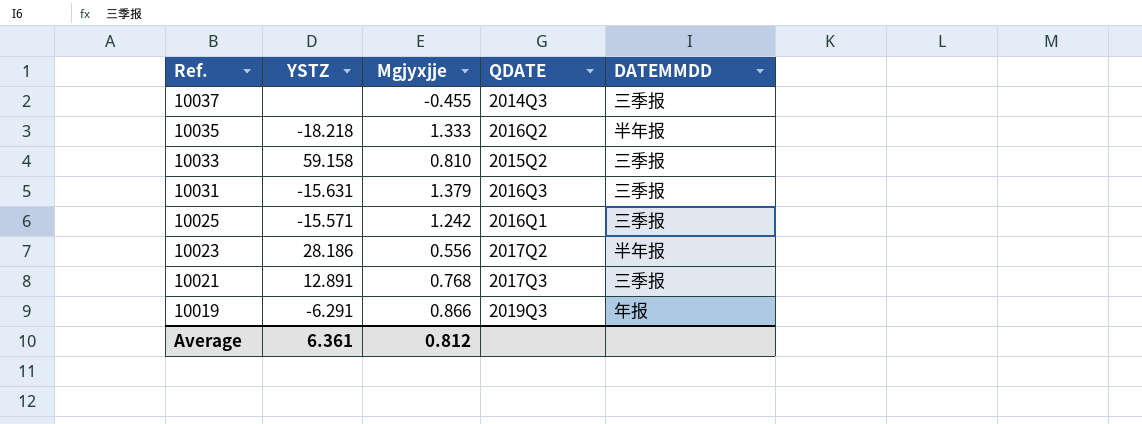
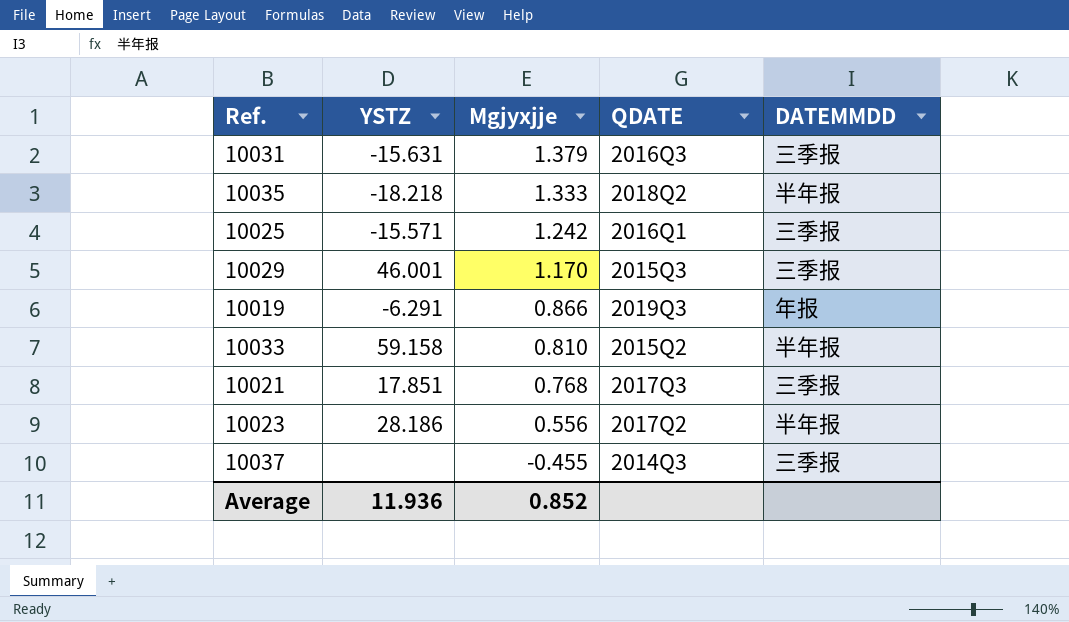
row order: Ref. descending -> Mgjyxjje descending
10035 | QDATE: 2016Q2 -> 2018Q2
row 10029: none -> 46.001 | 1.170 | 2015Q3 | 三季报
10033 | DATEMMDD: 三季报 -> 半年报
10021 | YSTZ: 12.891 -> 17.851
Average | YSTZ: 6.361 -> 11.936
Average | Mgjyxjje: 0.812 -> 0.852

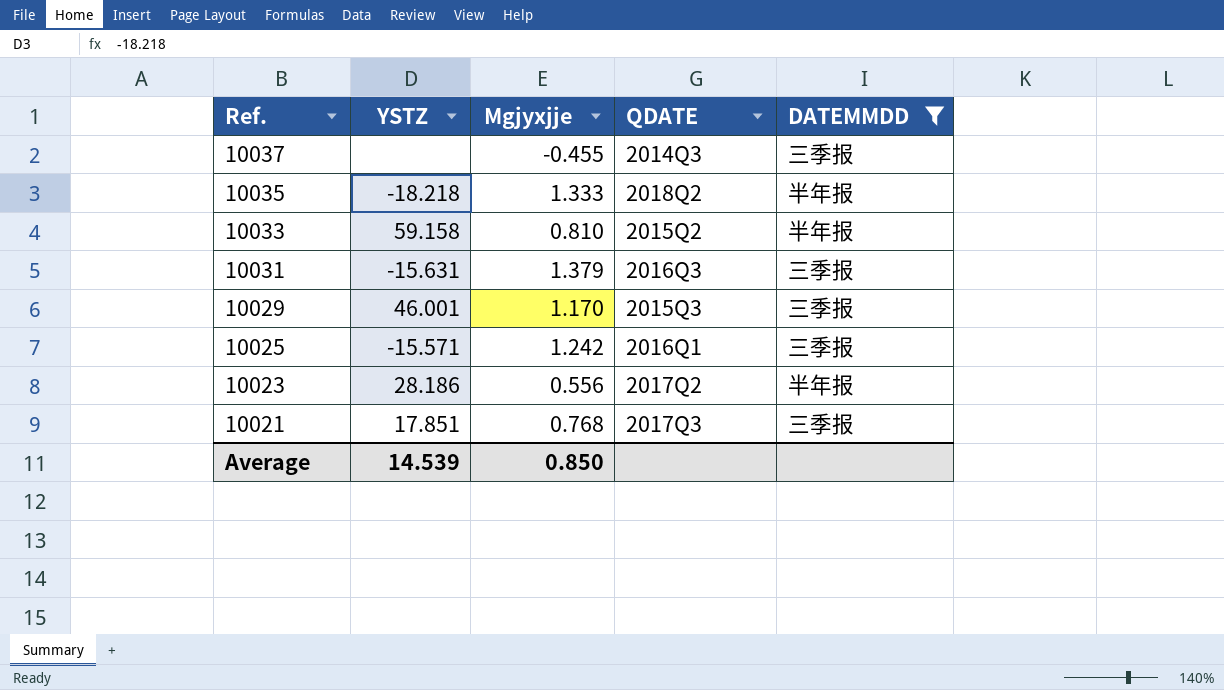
filter: none -> DATEMMDD != 年报
row order: Mgjyxjje descending -> Ref. descending
Average | YSTZ: 11.936 -> 14.539
Average | Mgjyxjje: 0.852 -> 0.850

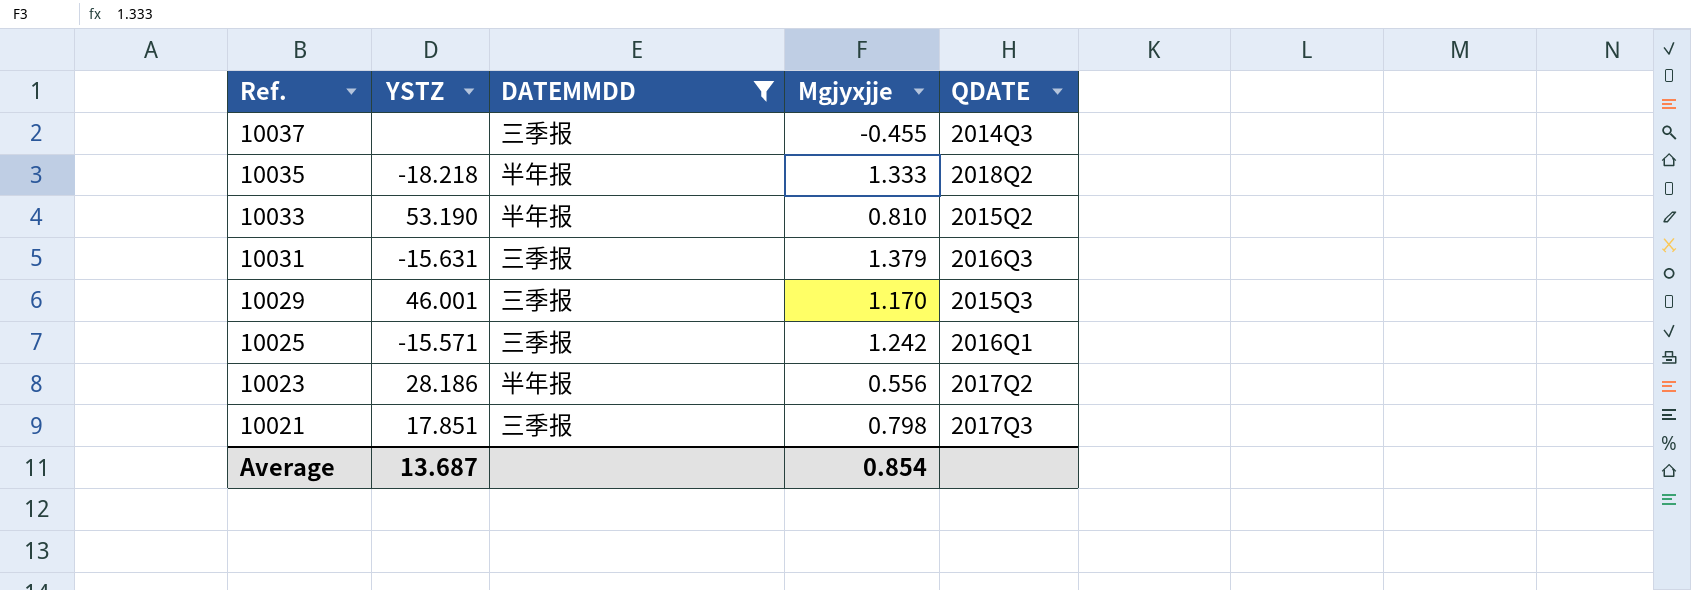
column DATEMMDD | position: 5 -> 3
10033 | YSTZ: 59.158 -> 53.190
10021 | Mgjyxjje: 0.768 -> 0.798
Average | YSTZ: 14.539 -> 13.687
Average | Mgjyxjje: 0.850 -> 0.854

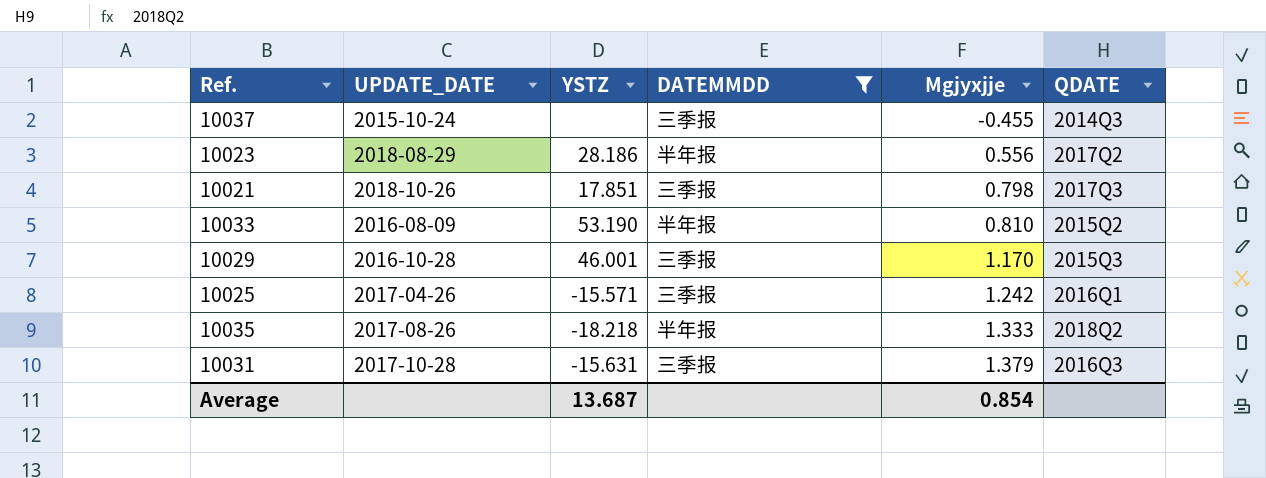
row order: Ref. descending -> Mgjyxjje ascending
column UPDATE_DATE | position: none -> 2

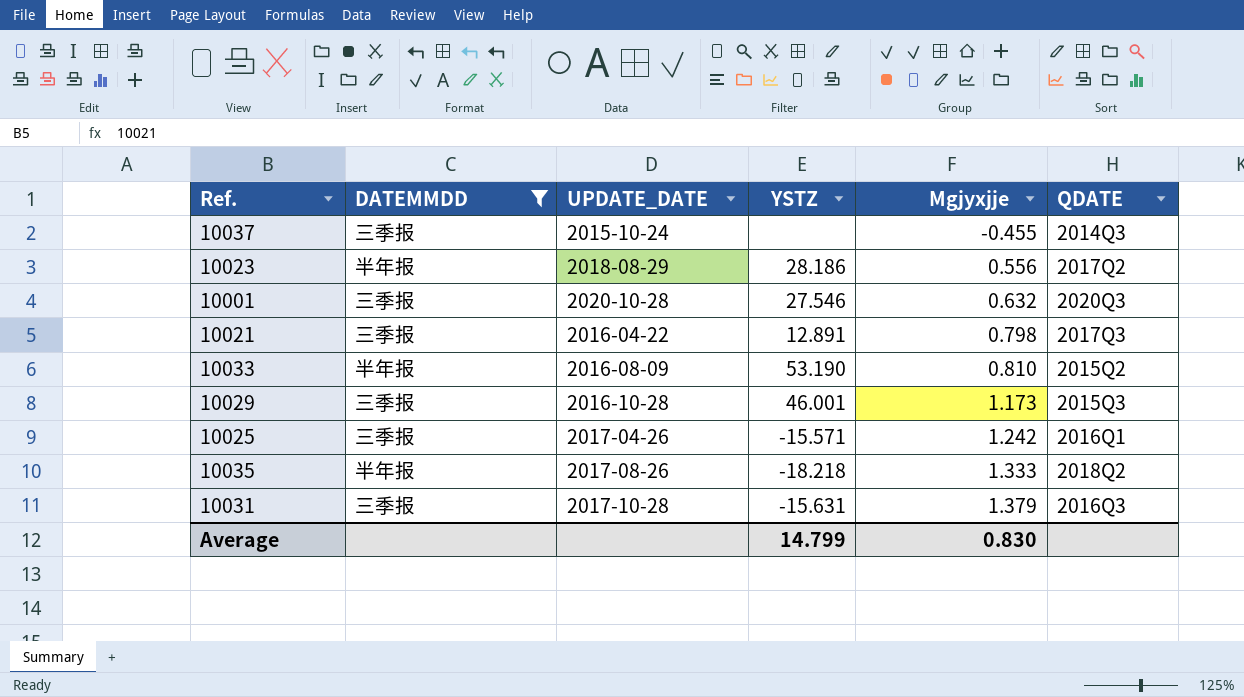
column DATEMMDD | position: 4 -> 2
row 10001: none -> 三季报 | 2020-10-28 | 27.546 | 0.632 | 2020Q3
10021 | UPDATE_DATE: 2018-10-26 -> 2016-04-22
10021 | YSTZ: 17.851 -> 12.891
10029 | Mgjyxjje: 1.170 -> 1.173
Average | YSTZ: 13.687 -> 14.799
Average | Mgjyxjje: 0.854 -> 0.830

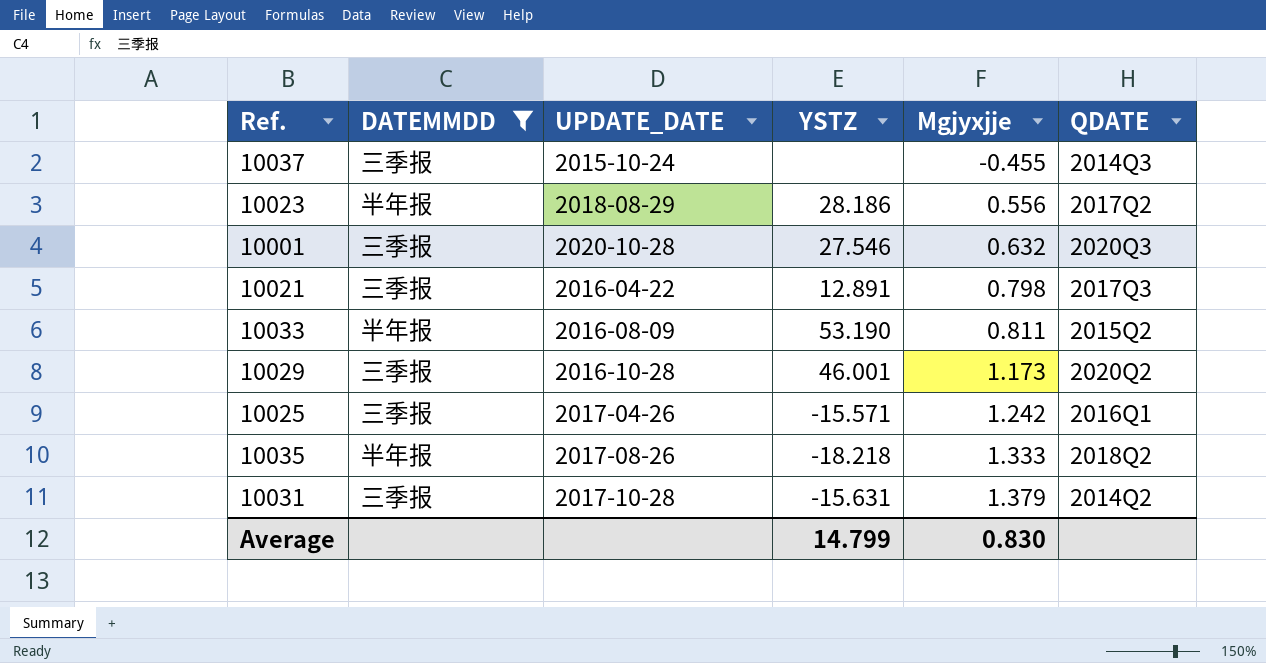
10033 | Mgjyxjje: 0.810 -> 0.811
10029 | QDATE: 2015Q3 -> 2020Q2
10031 | QDATE: 2016Q3 -> 2014Q2

